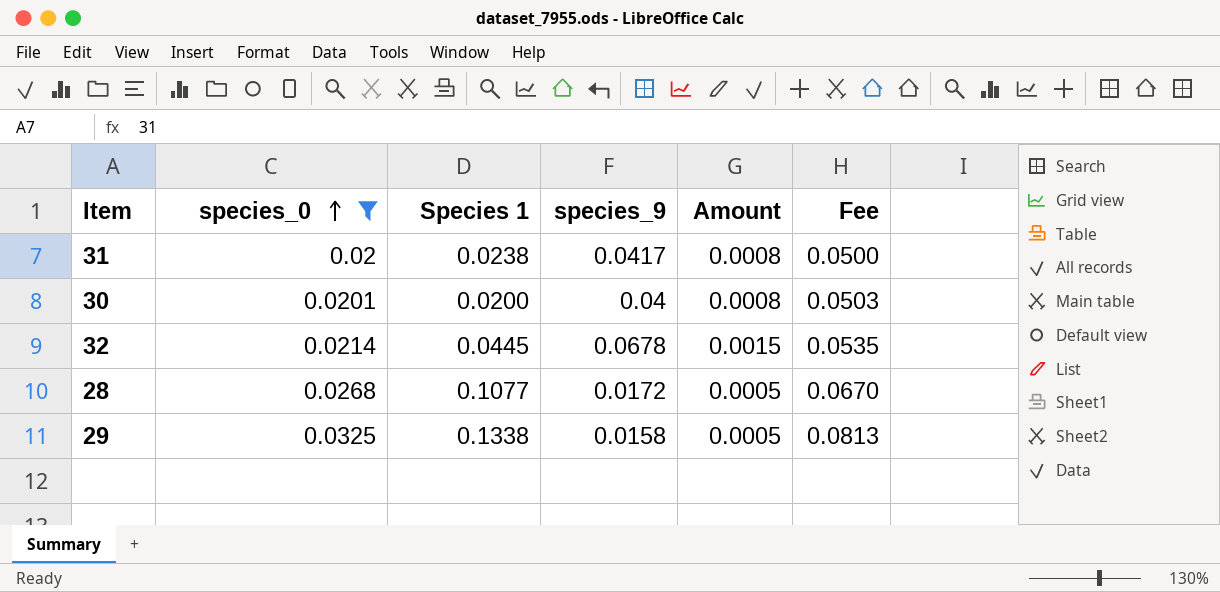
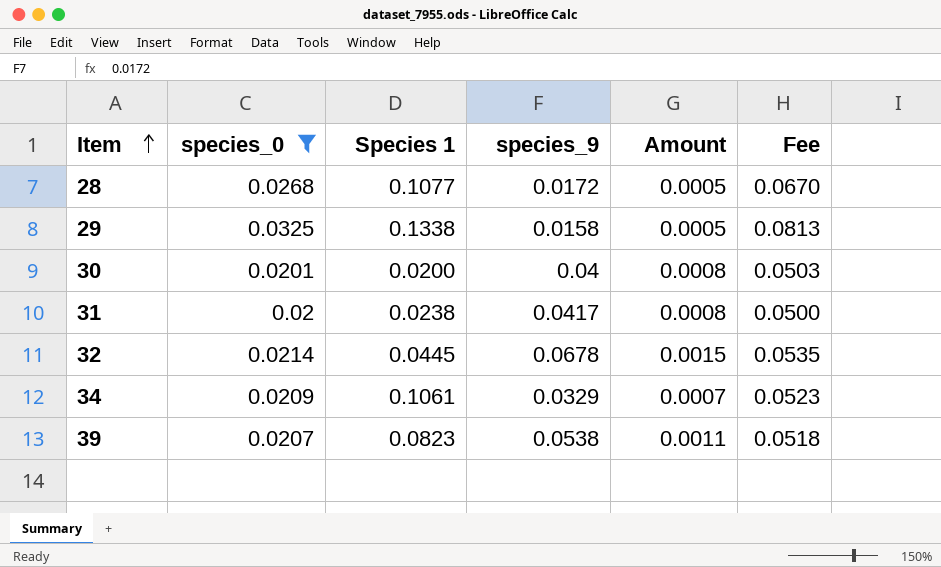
row order: species_0 ascending -> Item ascending
row 34: none -> 0.0209 | 0.1061 | 0.0329 | 0.0007 | 0.0523
row 39: none -> 0.0207 | 0.0823 | 0.0538 | 0.0011 | 0.0518

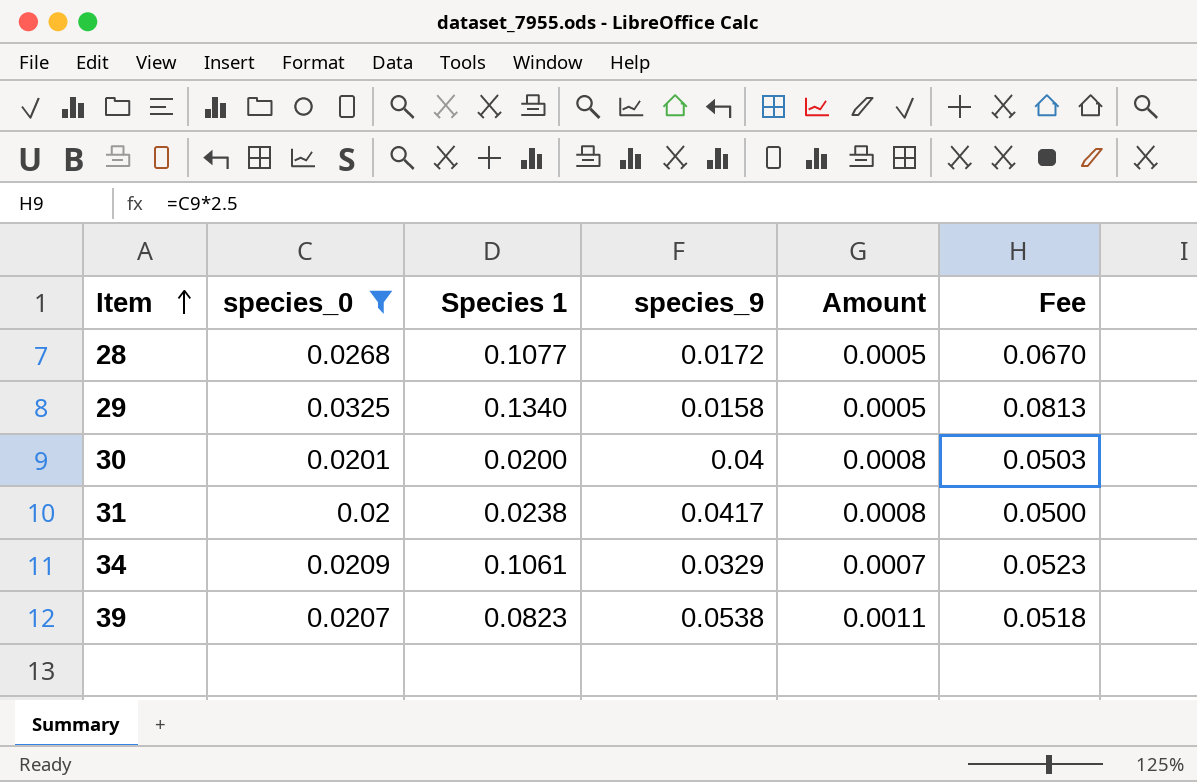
row 32: 0.0214 | 0.0445 | 0.0678 | 0.0015 | 0.0535 -> none
29 | Species 1: 0.1338 -> 0.1340

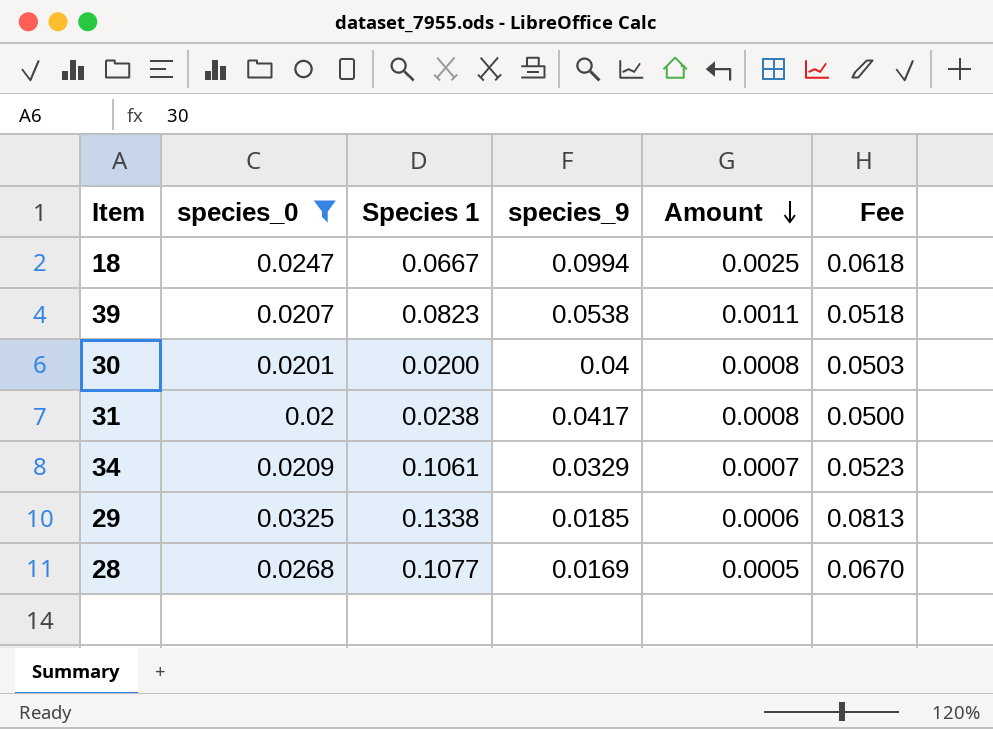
row order: Item ascending -> Amount descending
row 18: none -> 0.0247 | 0.0667 | 0.0994 | 0.0025 | 0.0618
29 | Species 1: 0.1340 -> 0.1338
29 | species_9: 0.0158 -> 0.0185
29 | Amount: 0.0005 -> 0.0006
28 | species_9: 0.0172 -> 0.0169

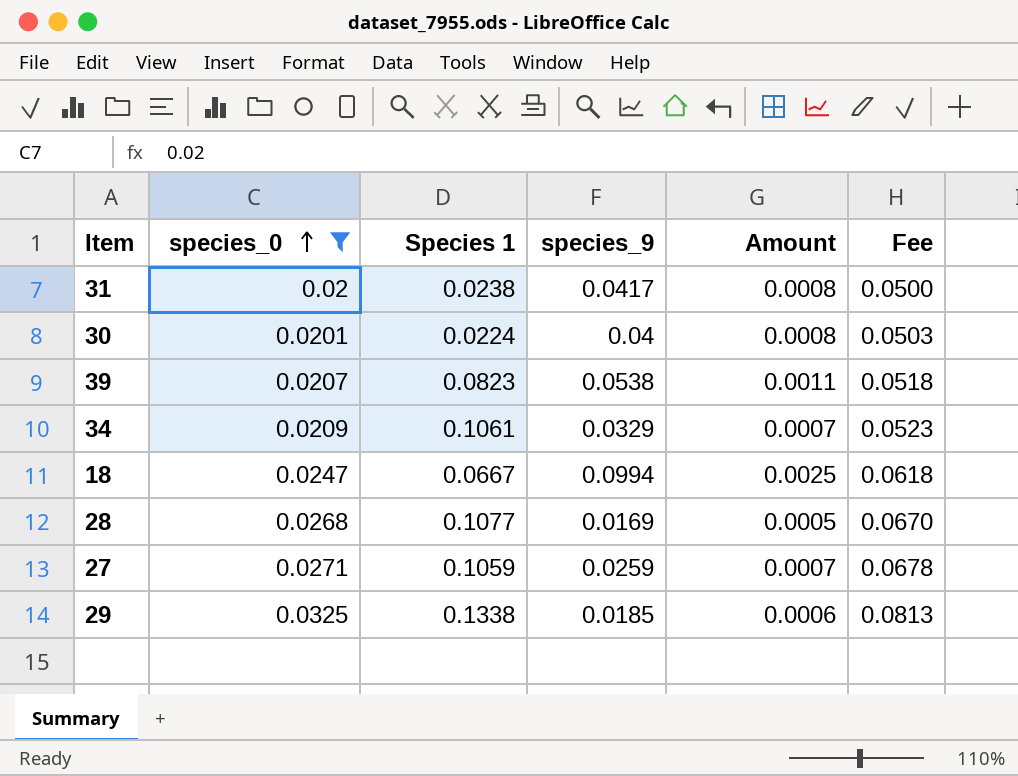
row order: Amount descending -> species_0 ascending
30 | Species 1: 0.0200 -> 0.0224
row 27: none -> 0.0271 | 0.1059 | 0.0259 | 0.0007 | 0.0678

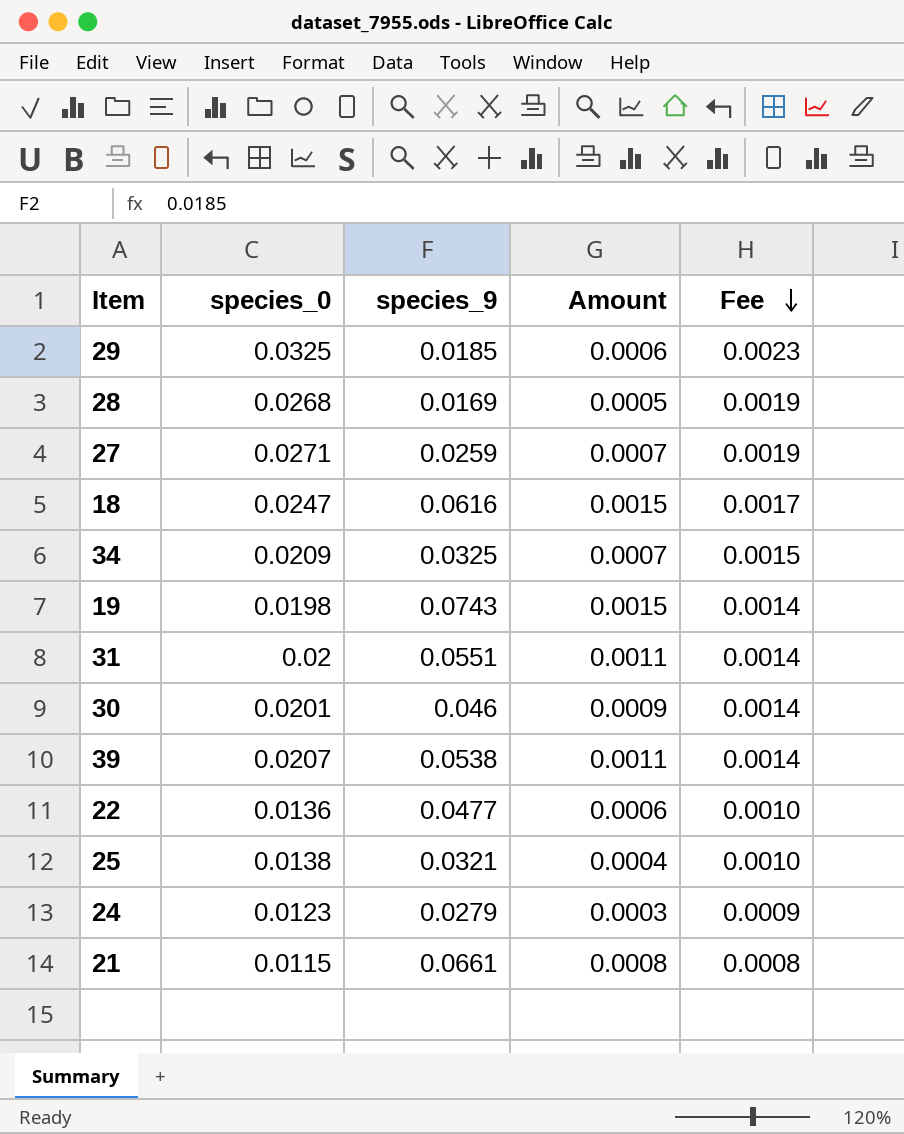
filter: species_0 >= 0.02 -> none
row order: species_0 ascending -> Fee descending
column Species 1 | position: 3 -> none
column Fee | formula: [species_0] * 2.5 -> [species_0] * 0.07
18 | species_9: 0.0994 -> 0.0616
18 | Amount: 0.0025 -> 0.0015
34 | species_9: 0.0329 -> 0.0325
31 | species_9: 0.0417 -> 0.0551
31 | Amount: 0.0008 -> 0.0011
30 | species_9: 0.04 -> 0.046
30 | Amount: 0.0008 -> 0.0009

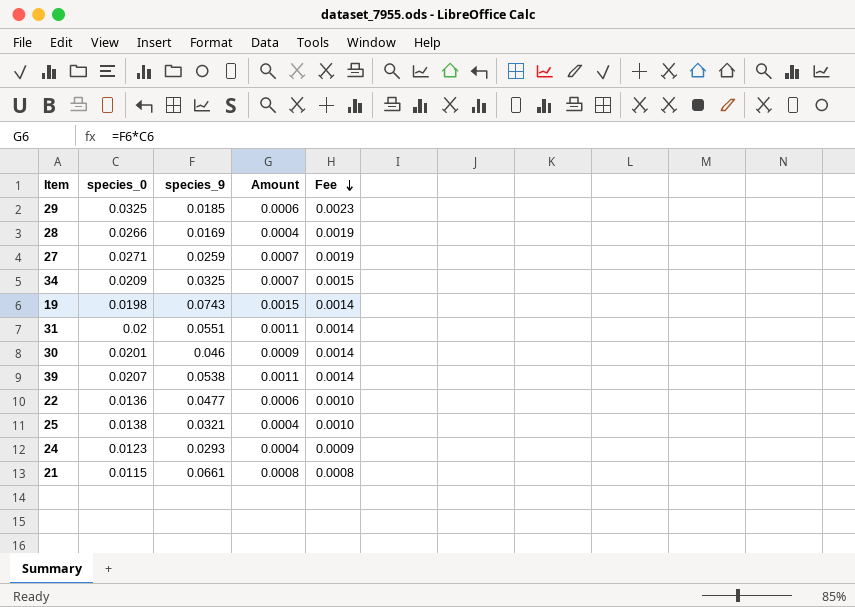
row 18: 0.0247 | 0.0616 | 0.0015 | 0.0017 -> none
28 | species_0: 0.0268 -> 0.0266
28 | Amount: 0.0005 -> 0.0004
24 | species_9: 0.0279 -> 0.0293
24 | Amount: 0.0003 -> 0.0004

